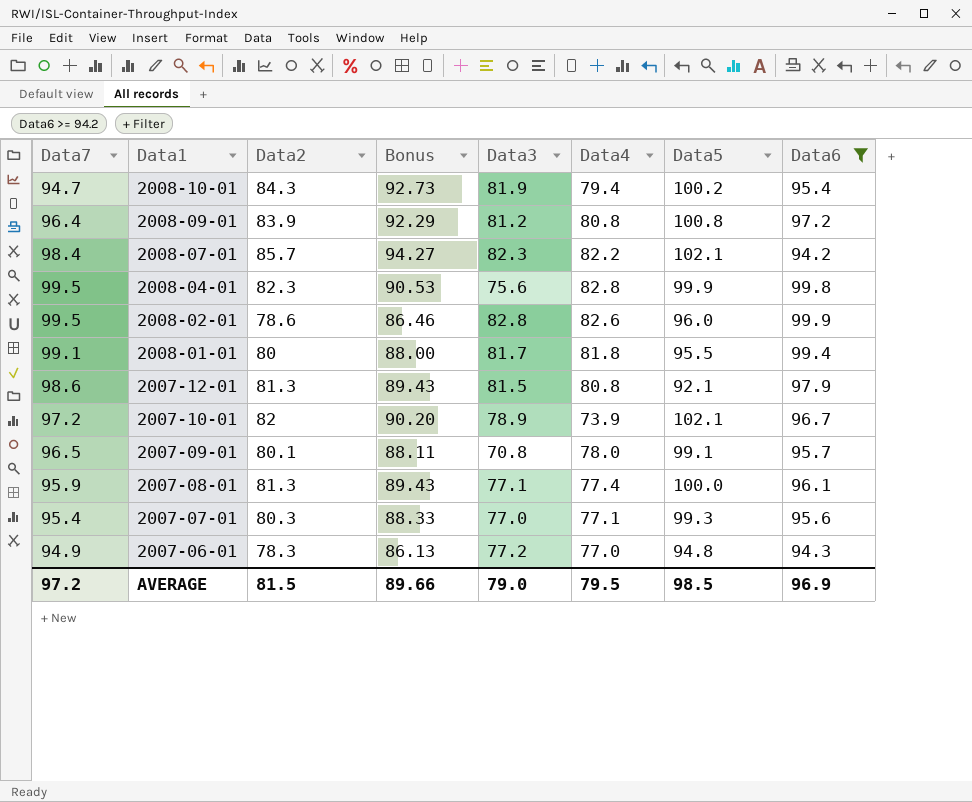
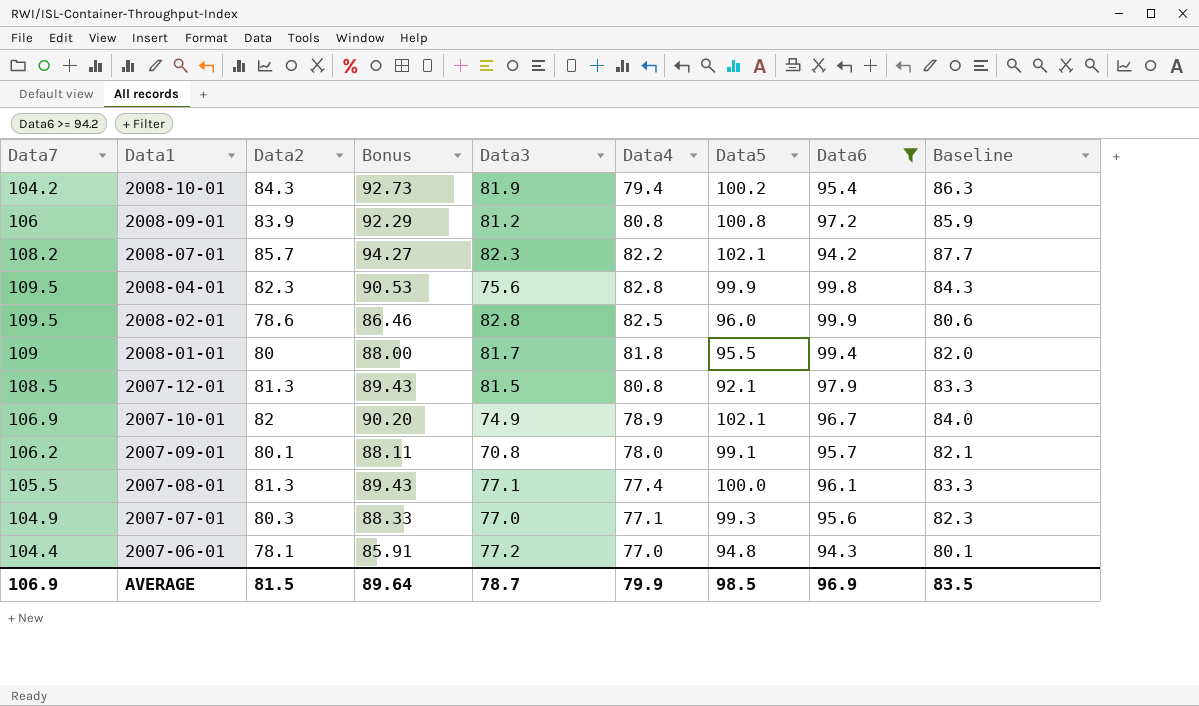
column Baseline | formula: none -> [Data2] + 2
2008-10-01 | Data7: 94.7 -> 104.2
2008-09-01 | Data7: 96.4 -> 106
2008-07-01 | Data7: 98.4 -> 108.2
2008-04-01 | Data7: 99.5 -> 109.5
2008-02-01 | Data7: 99.5 -> 109.5
2008-02-01 | Data4: 82.6 -> 82.5
2008-01-01 | Data7: 99.1 -> 109
2007-12-01 | Data7: 98.6 -> 108.5
2007-10-01 | Data7: 97.2 -> 106.9
2007-10-01 | Data3: 78.9 -> 74.9
2007-10-01 | Data4: 73.9 -> 78.9
2007-09-01 | Data7: 96.5 -> 106.2
2007-08-01 | Data7: 95.9 -> 105.5
2007-07-01 | Data7: 95.4 -> 104.9
2007-06-01 | Data7: 94.9 -> 104.4
2007-06-01 | Data2: 78.3 -> 78.1
2007-06-01 | Bonus: 86.13 -> 85.91
AVERAGE | Data7: 97.2 -> 106.9
AVERAGE | Bonus: 89.66 -> 89.64
AVERAGE | Data3: 79.0 -> 78.7
AVERAGE | Data4: 79.5 -> 79.9

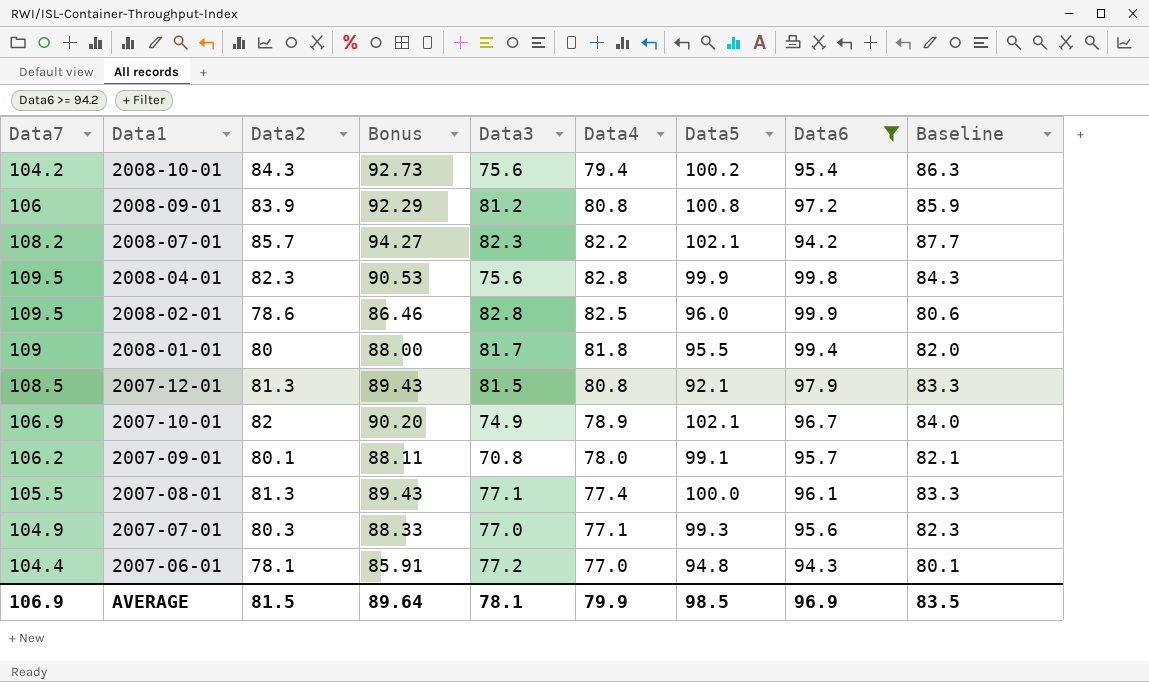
2008-10-01 | Data3: 81.9 -> 75.6
AVERAGE | Data3: 78.7 -> 78.1

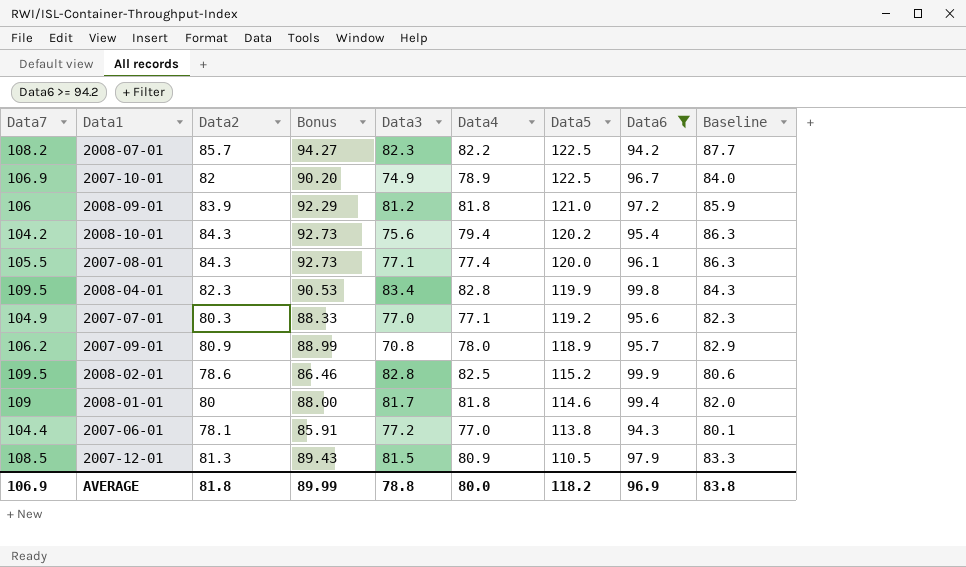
row order: Data1 descending -> Data5 descending
2008-07-01 | Data5: 102.1 -> 122.5
2007-10-01 | Data5: 102.1 -> 122.5
2008-09-01 | Data4: 80.8 -> 81.8
2008-09-01 | Data5: 100.8 -> 121.0
2008-10-01 | Data5: 100.2 -> 120.2
2007-08-01 | Data2: 81.3 -> 84.3
2007-08-01 | Bonus: 89.43 -> 92.73
2007-08-01 | Data5: 100.0 -> 120.0
2007-08-01 | Baseline: 83.3 -> 86.3
2008-04-01 | Data3: 75.6 -> 83.4
2008-04-01 | Data5: 99.9 -> 119.9
2007-07-01 | Data5: 99.3 -> 119.2
2007-09-01 | Data2: 80.1 -> 80.9
2007-09-01 | Bonus: 88.11 -> 88.99
2007-09-01 | Data5: 99.1 -> 118.9
2007-09-01 | Baseline: 82.1 -> 82.9
2008-02-01 | Data5: 96.0 -> 115.2
2008-01-01 | Data5: 95.5 -> 114.6
2007-06-01 | Data5: 94.8 -> 113.8
2007-12-01 | Data4: 80.8 -> 80.9
2007-12-01 | Data5: 92.1 -> 110.5
AVERAGE | Data2: 81.5 -> 81.8
AVERAGE | Bonus: 89.64 -> 89.99
AVERAGE | Data3: 78.1 -> 78.8
AVERAGE | Data4: 79.9 -> 80.0
AVERAGE | Data5: 98.5 -> 118.2
AVERAGE | Baseline: 83.5 -> 83.8

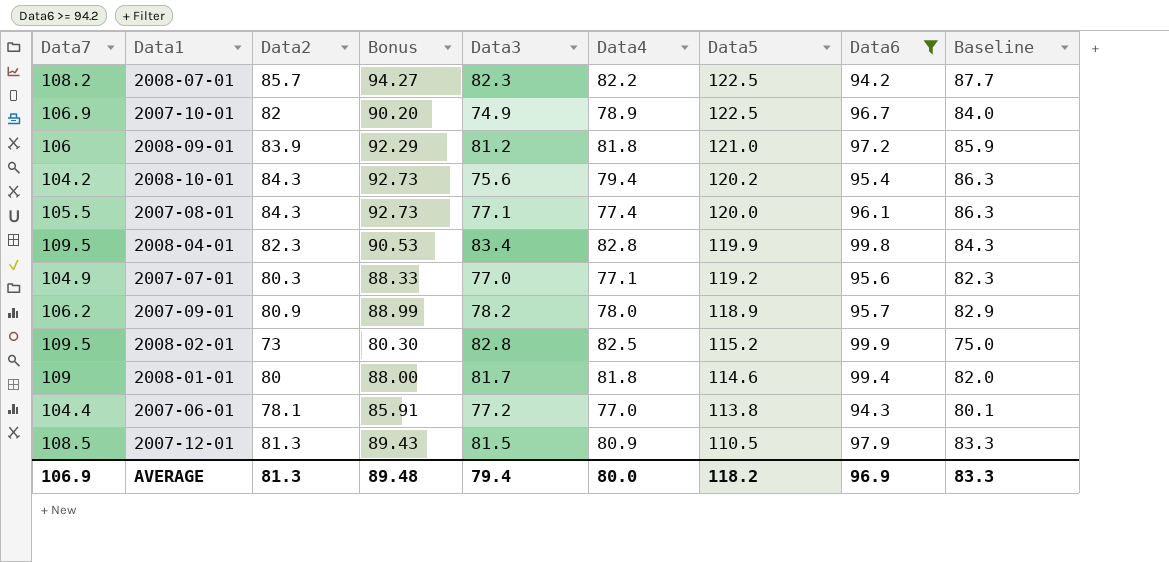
2007-09-01 | Data3: 70.8 -> 78.2
2008-02-01 | Data2: 78.6 -> 73
2008-02-01 | Bonus: 86.46 -> 80.30
2008-02-01 | Baseline: 80.6 -> 75.0
AVERAGE | Data2: 81.8 -> 81.3
AVERAGE | Bonus: 89.99 -> 89.48
AVERAGE | Data3: 78.8 -> 79.4
AVERAGE | Baseline: 83.8 -> 83.3

